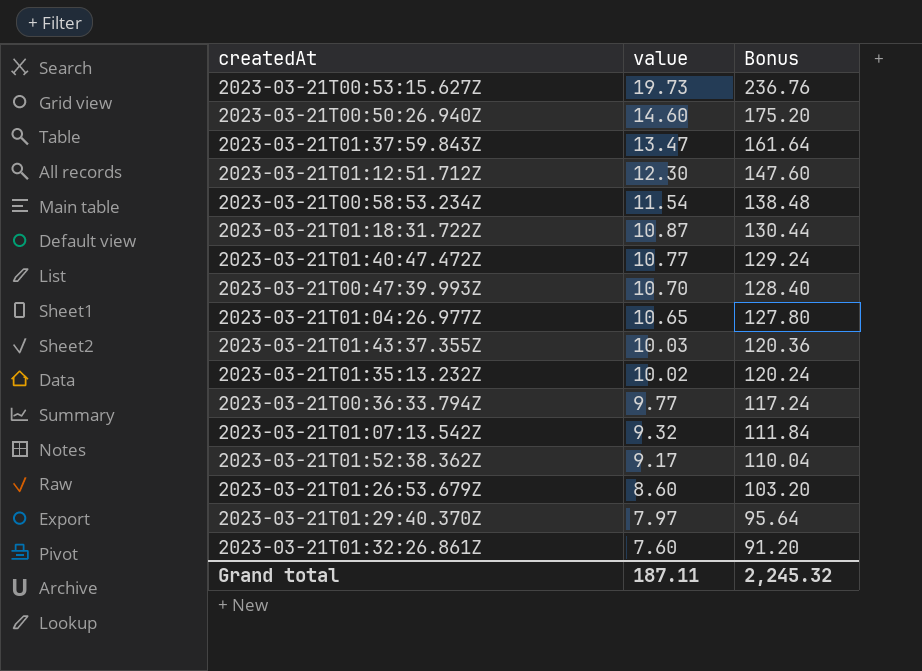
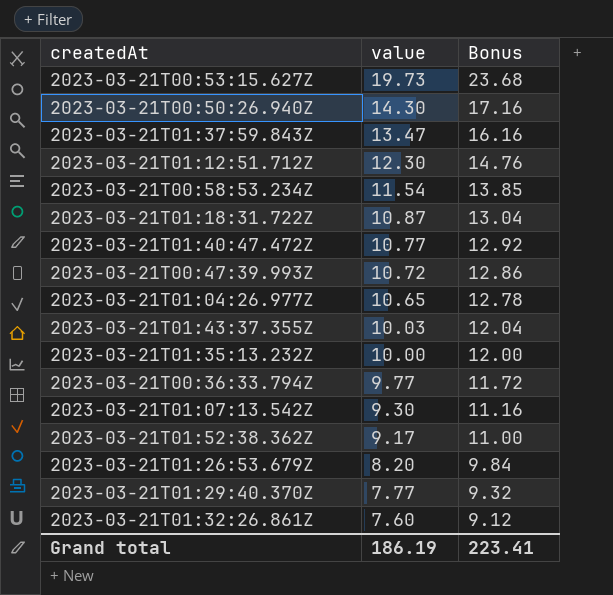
column Bonus | formula: [value] * 12 -> [value] * 1.2
2023-03-21T00:50:26.940Z | value: 14.60 -> 14.30
2023-03-21T00:47:39.993Z | value: 10.70 -> 10.72
2023-03-21T01:35:13.232Z | value: 10.02 -> 10.00
2023-03-21T01:07:13.542Z | value: 9.32 -> 9.30
2023-03-21T01:26:53.679Z | value: 8.60 -> 8.20
2023-03-21T01:29:40.370Z | value: 7.97 -> 7.77
Grand total | value: 187.11 -> 186.19
Grand total | Bonus: 2,245.32 -> 223.41

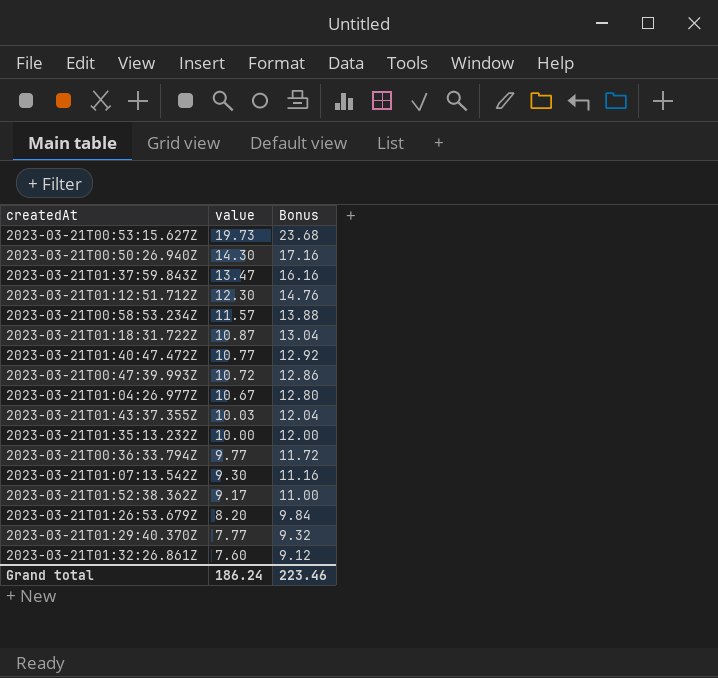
2023-03-21T00:58:53.234Z | value: 11.54 -> 11.57
2023-03-21T00:58:53.234Z | Bonus: 13.85 -> 13.88
2023-03-21T01:04:26.977Z | value: 10.65 -> 10.67
2023-03-21T01:04:26.977Z | Bonus: 12.78 -> 12.80
Grand total | value: 186.19 -> 186.24
Grand total | Bonus: 223.41 -> 223.46

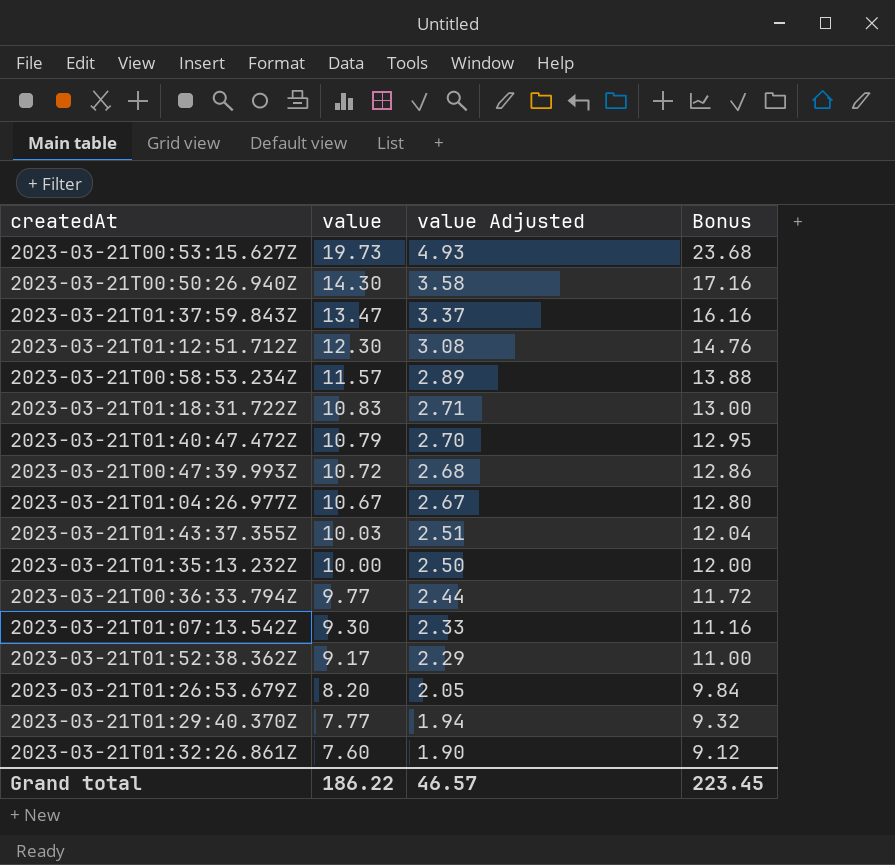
column value Adjusted | formula: none -> [value] * 0.25
2023-03-21T01:18:31.722Z | value: 10.87 -> 10.83
2023-03-21T01:18:31.722Z | Bonus: 13.04 -> 13.00
2023-03-21T01:40:47.472Z | value: 10.77 -> 10.79
2023-03-21T01:40:47.472Z | Bonus: 12.92 -> 12.95
Grand total | value: 186.24 -> 186.22
Grand total | Bonus: 223.46 -> 223.45

